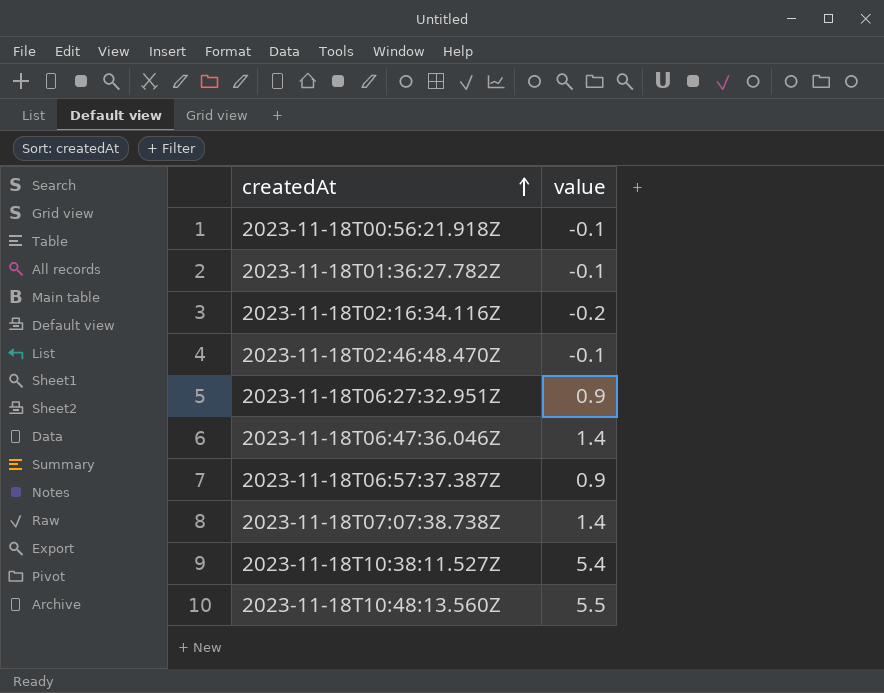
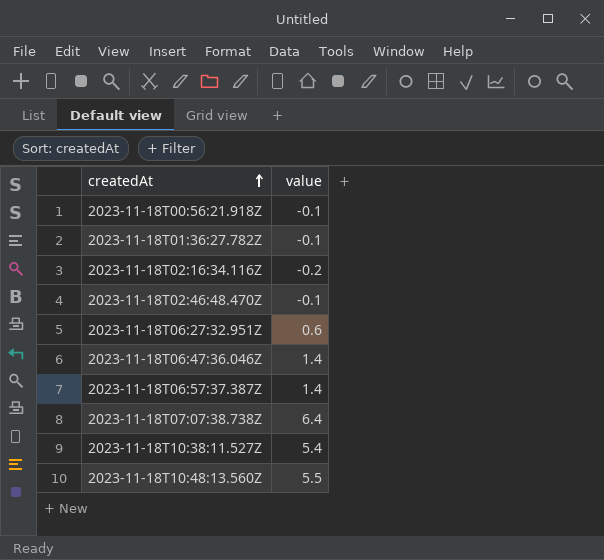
2023-11-18T06:27:32.951Z | value: 0.9 -> 0.6
2023-11-18T06:57:37.387Z | value: 0.9 -> 1.4
2023-11-18T07:07:38.738Z | value: 1.4 -> 6.4

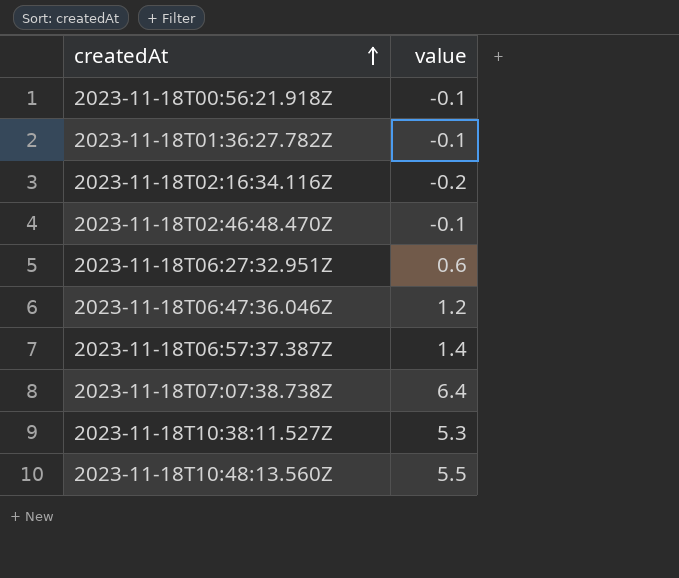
2023-11-18T06:47:36.046Z | value: 1.4 -> 1.2
2023-11-18T10:38:11.527Z | value: 5.4 -> 5.3

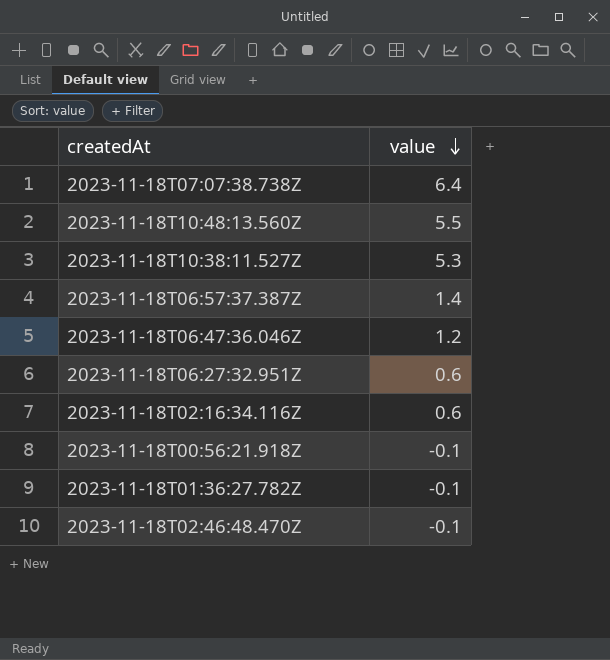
row order: createdAt ascending -> value descending
2023-11-18T02:16:34.116Z | value: -0.2 -> 0.6

